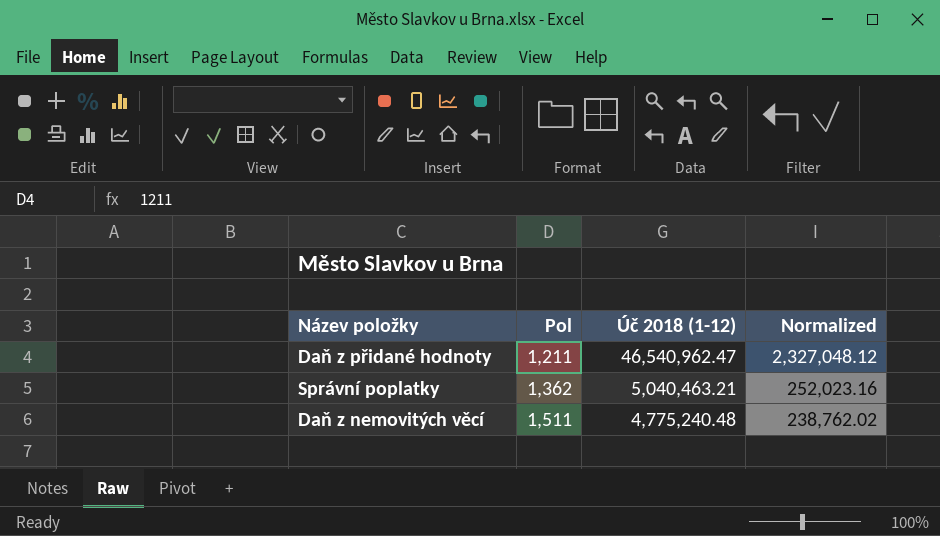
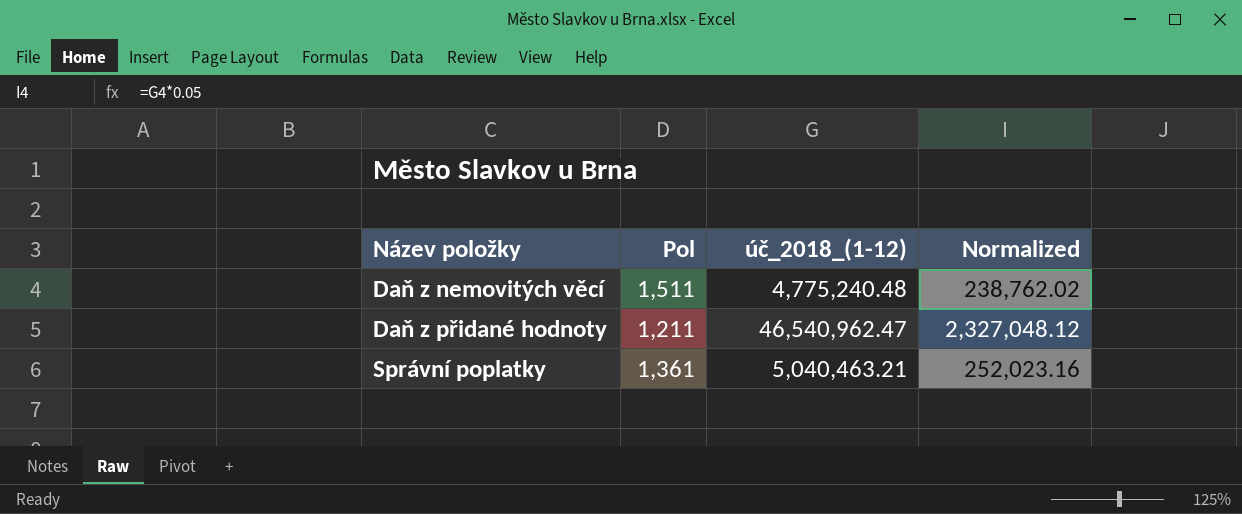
row order: Pol ascending -> Název položky ascending
column name: Úč 2018 (1-12) -> úč_2018_(1-12)
Správní poplatky | Pol: 1,362 -> 1,361

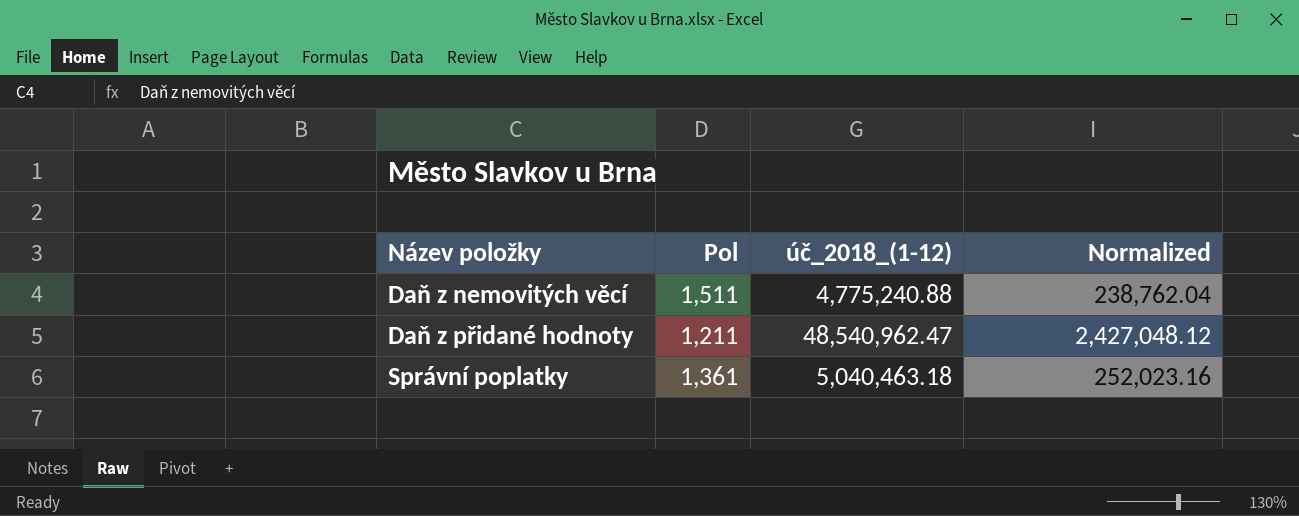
Daň z nemovitých věcí | úč_2018_(1-12): 4,775,240.48 -> 4,775,240.88
Daň z nemovitých věcí | Normalized: 238,762.02 -> 238,762.04
Daň z přidané hodnoty | úč_2018_(1-12): 46,540,962.47 -> 48,540,962.47
Daň z přidané hodnoty | Normalized: 2,327,048.12 -> 2,427,048.12
Správní poplatky | úč_2018_(1-12): 5,040,463.21 -> 5,040,463.18

